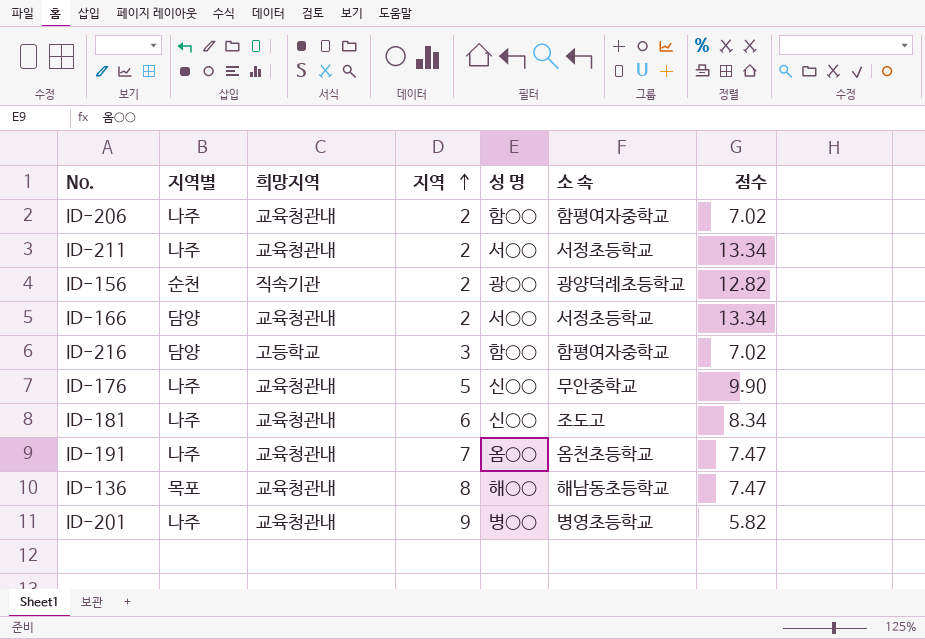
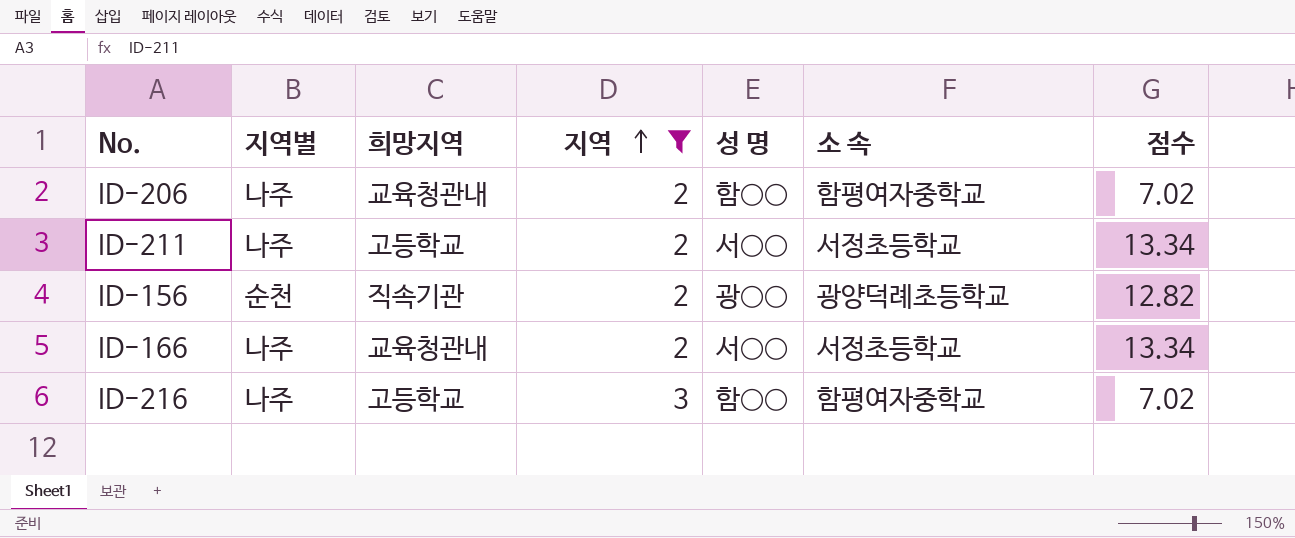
filter: none -> 지역 <= 3
ID-211 | 희망지역: 교육청관내 -> 고등학교
ID-166 | 지역별: 담양 -> 나주
ID-216 | 지역별: 담양 -> 나주

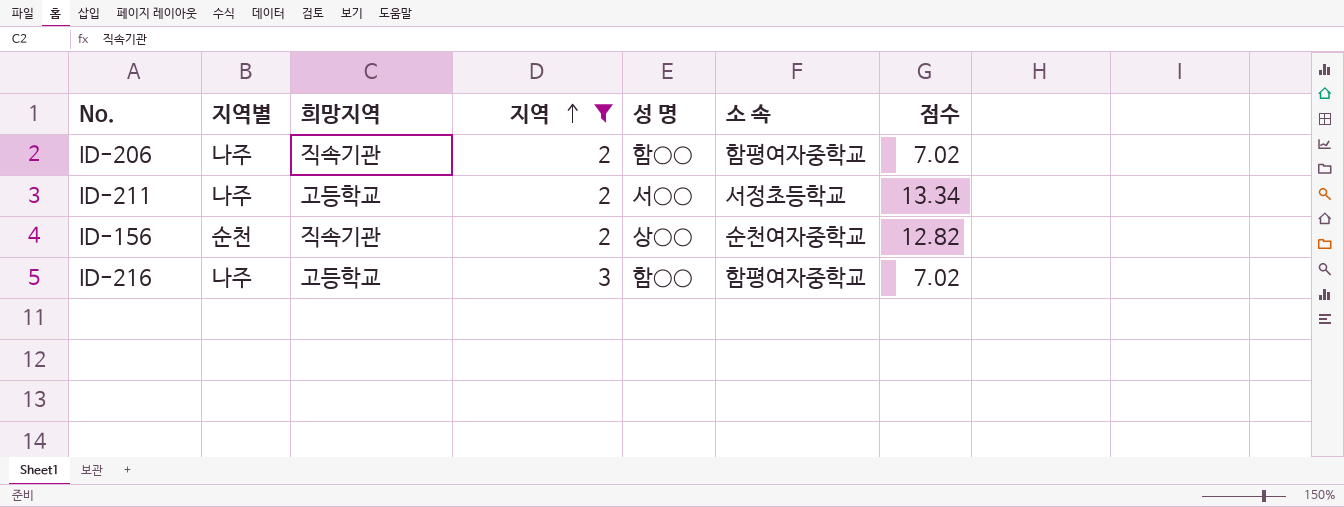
row ID-166: 나주 | 교육청관내 | 2 | 서○○ | 서정초등학교 | 13.34 -> none
ID-206 | 희망지역: 교육청관내 -> 직속기관
ID-156 | 성 명: 광○○ -> 상○○
ID-156 | 소 속: 광양덕례초등학교 -> 순천여자중학교

